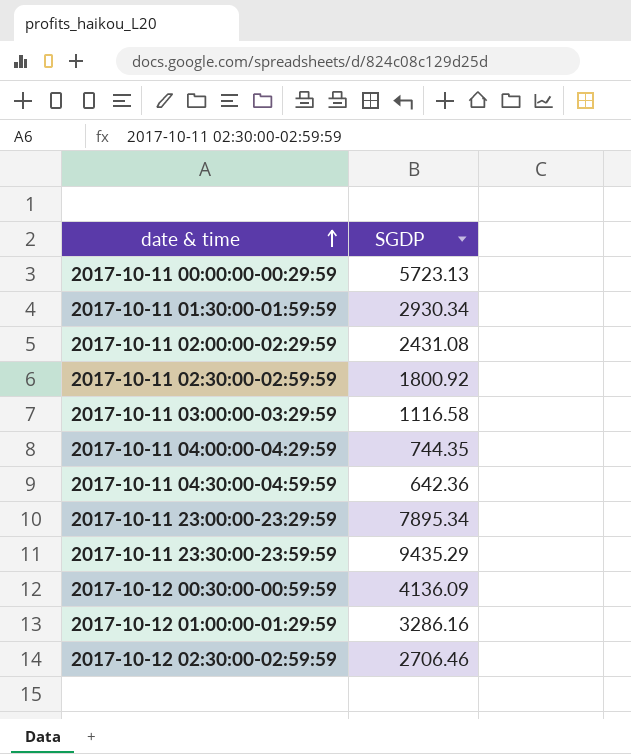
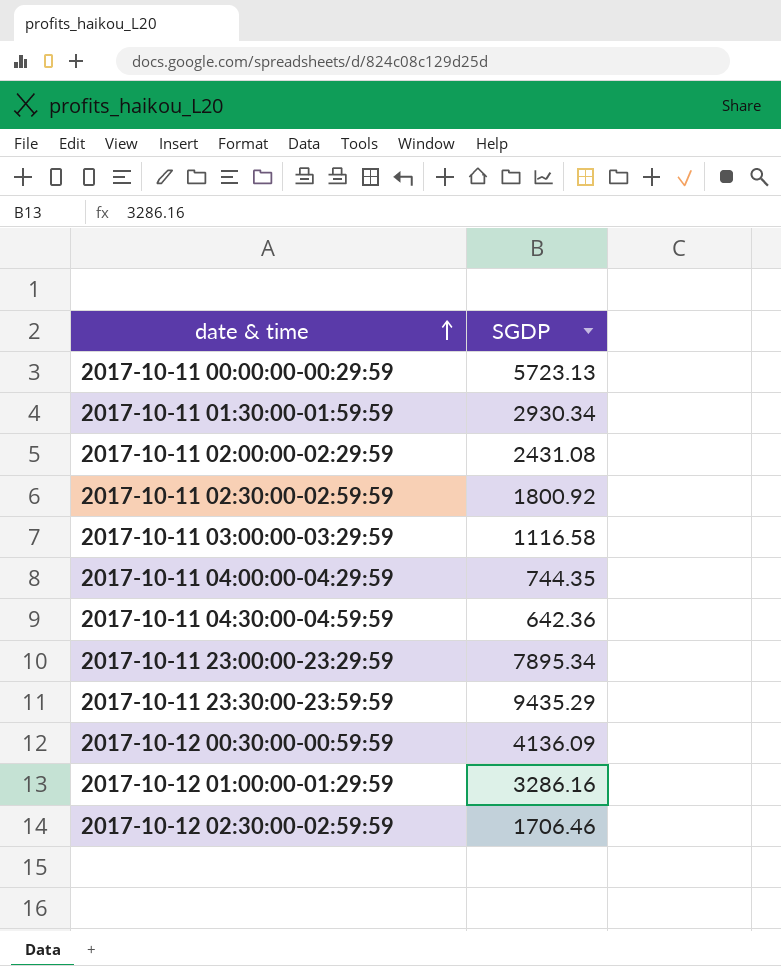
2017-10-12 02:30:00-02:59:59 | SGDP: 2706.46 -> 1706.46

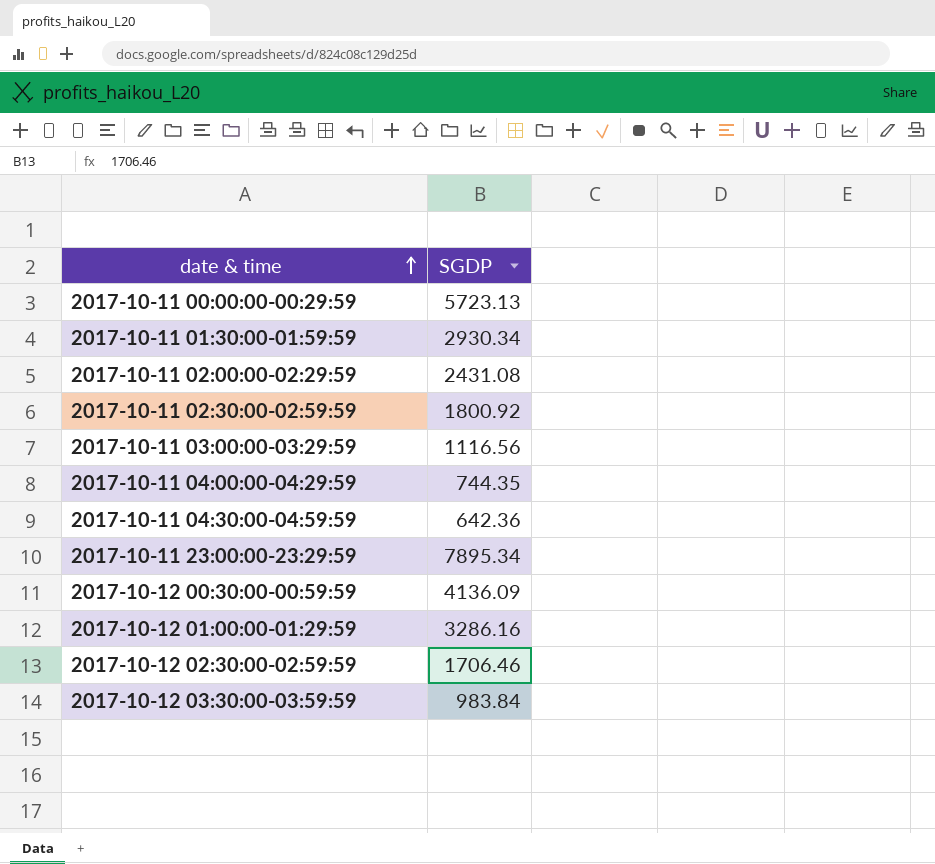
row 2017-10-11 23:30:00-23:59:59: 9435.29 -> none
2017-10-11 03:00:00-03:29:59 | SGDP: 1116.58 -> 1116.56
row 2017-10-12 03:30:00-03:59:59: none -> 983.84

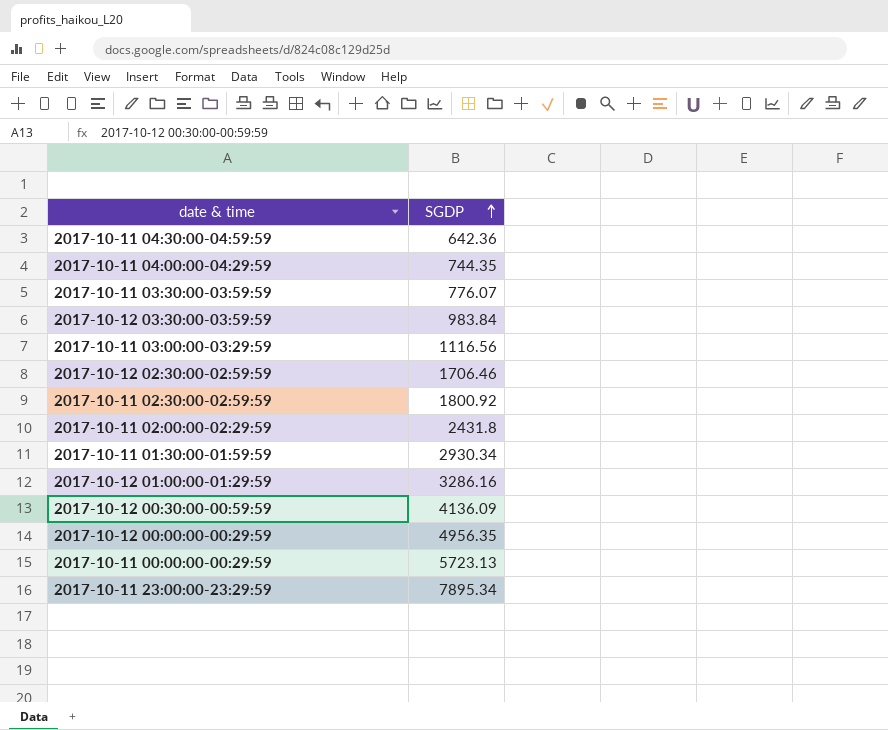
row order: date & time ascending -> SGDP ascending
row 2017-10-11 03:30:00-03:59:59: none -> 776.07
2017-10-11 02:00:00-02:29:59 | SGDP: 2431.08 -> 2431.8
row 2017-10-12 00:00:00-00:29:59: none -> 4956.35

